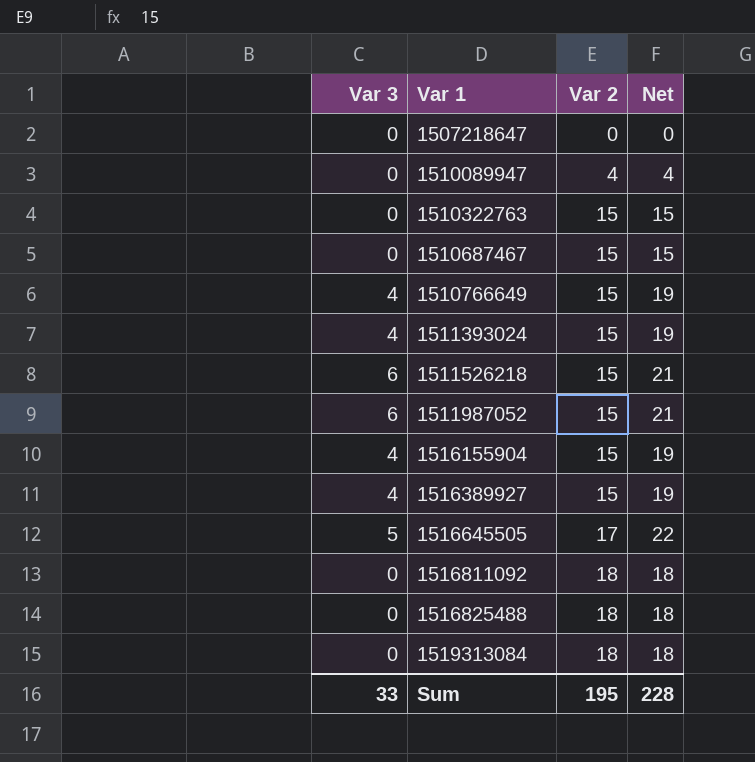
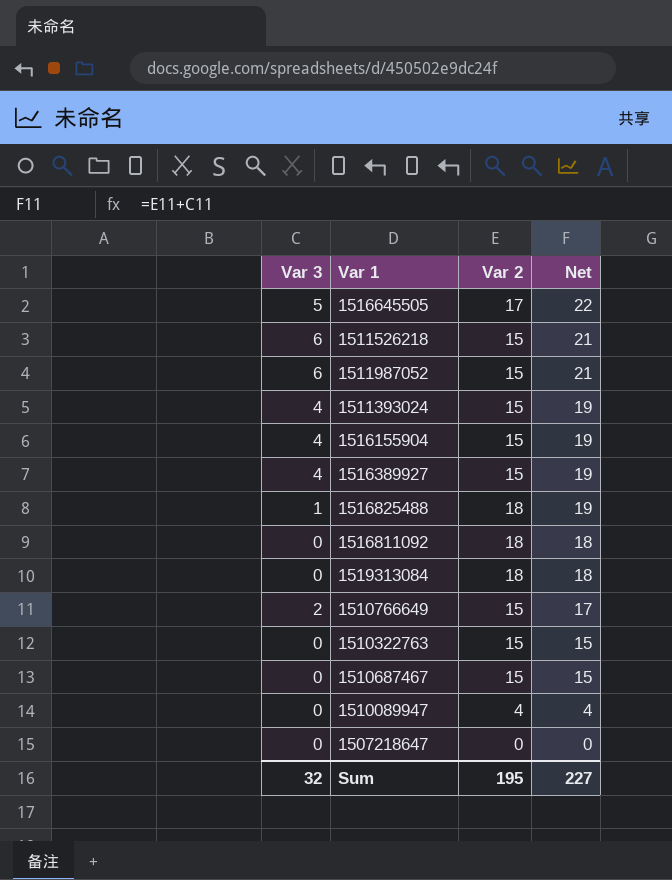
row order: Var 1 ascending -> Net descending
1516825488 | Var 3: 0 -> 1
1516825488 | Net: 18 -> 19
1510766649 | Var 3: 4 -> 2
1510766649 | Net: 19 -> 17
Sum | Var 3: 33 -> 32
Sum | Net: 228 -> 227

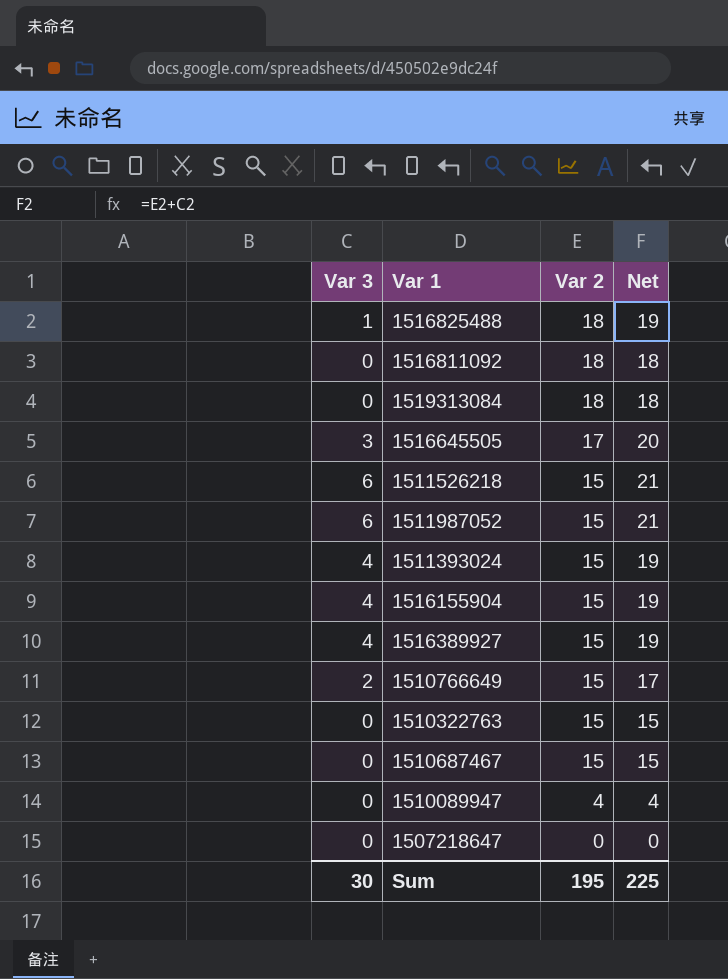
row order: Net descending -> Var 2 descending
1516645505 | Var 3: 5 -> 3
1516645505 | Net: 22 -> 20
Sum | Var 3: 32 -> 30
Sum | Net: 227 -> 225

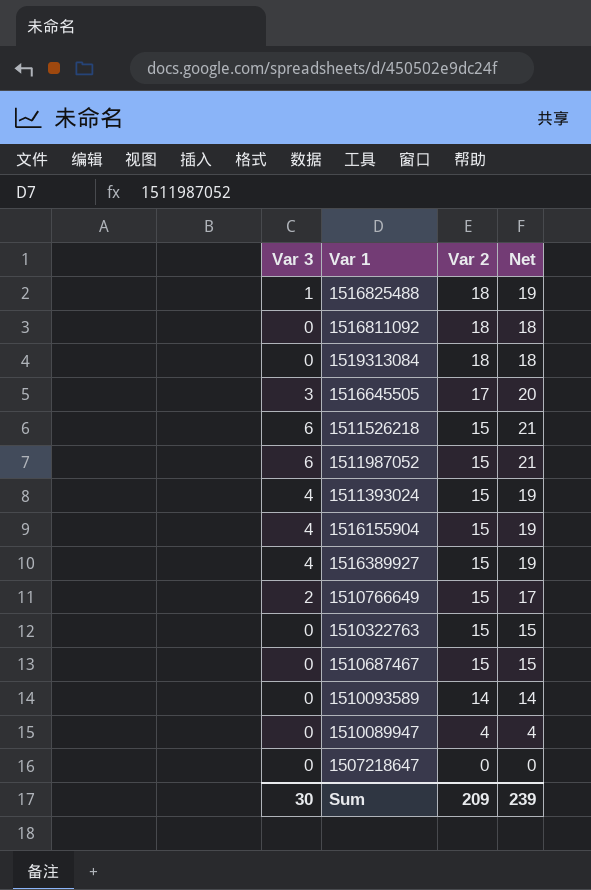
row 1510093589: none -> 0 | 14 | 14
Sum | Var 2: 195 -> 209
Sum | Net: 225 -> 239

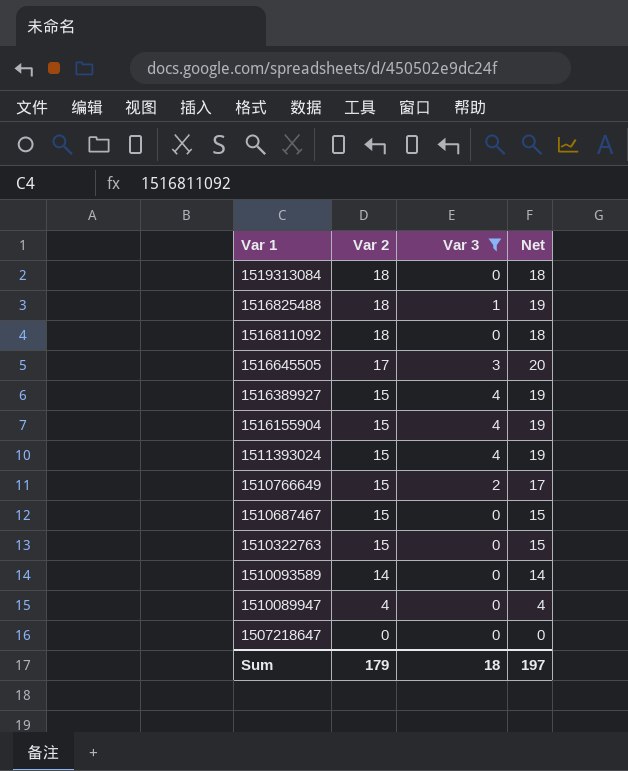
filter: none -> Var 3 != 6
row order: Var 2 descending -> Var 1 descending
column Var 3 | position: 1 -> 3
Sum | Var 2: 209 -> 179
Sum | Var 3: 30 -> 18
Sum | Net: 239 -> 197

